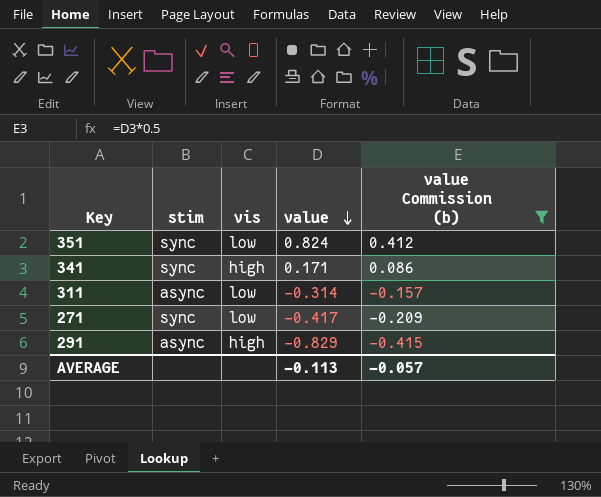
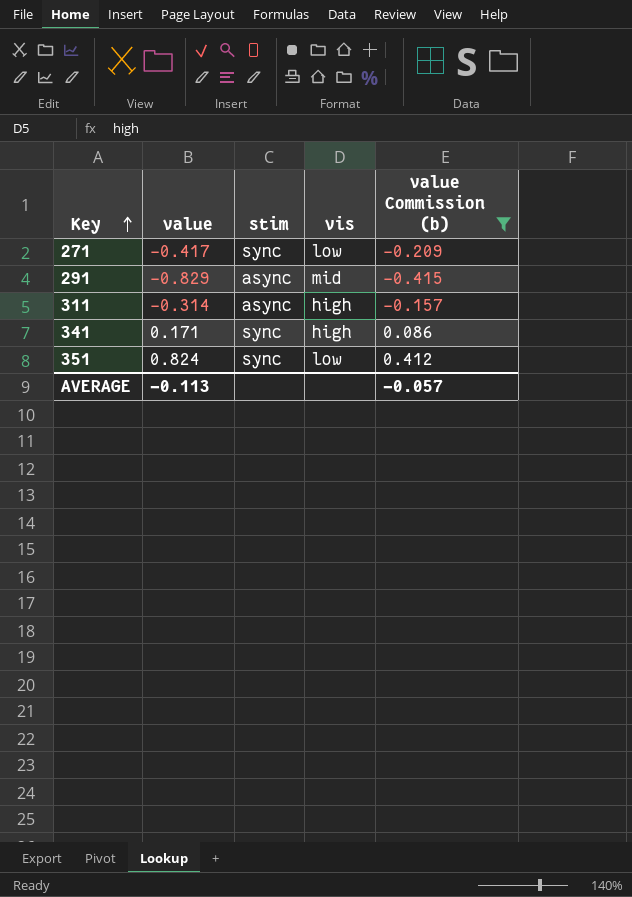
row order: value descending -> Key ascending
column value | position: 4 -> 2
291 | vis: high -> mid
311 | vis: low -> high

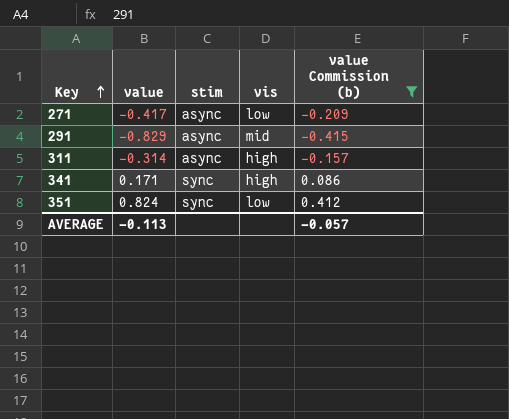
271 | stim: sync -> async

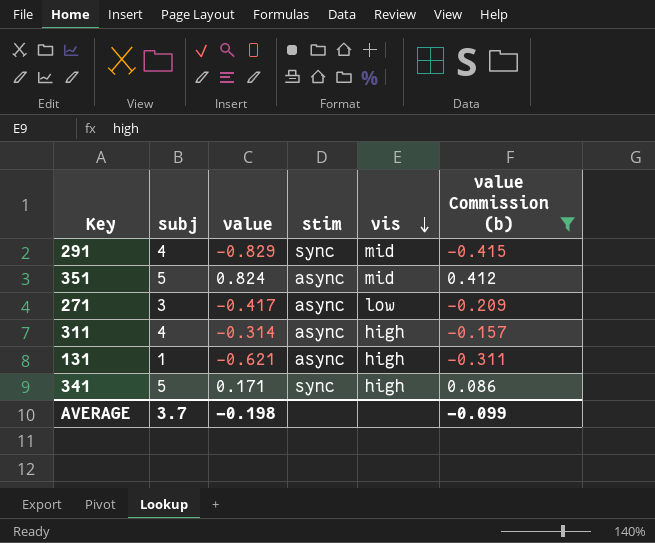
row order: Key ascending -> vis descending
column subj | position: none -> 2
291 | stim: async -> sync
351 | stim: sync -> async
351 | vis: low -> mid
row 131: none -> 1 | -0.621 | async | high | -0.311
AVERAGE | value: -0.113 -> -0.198
AVERAGE | value Commission (b): -0.057 -> -0.099

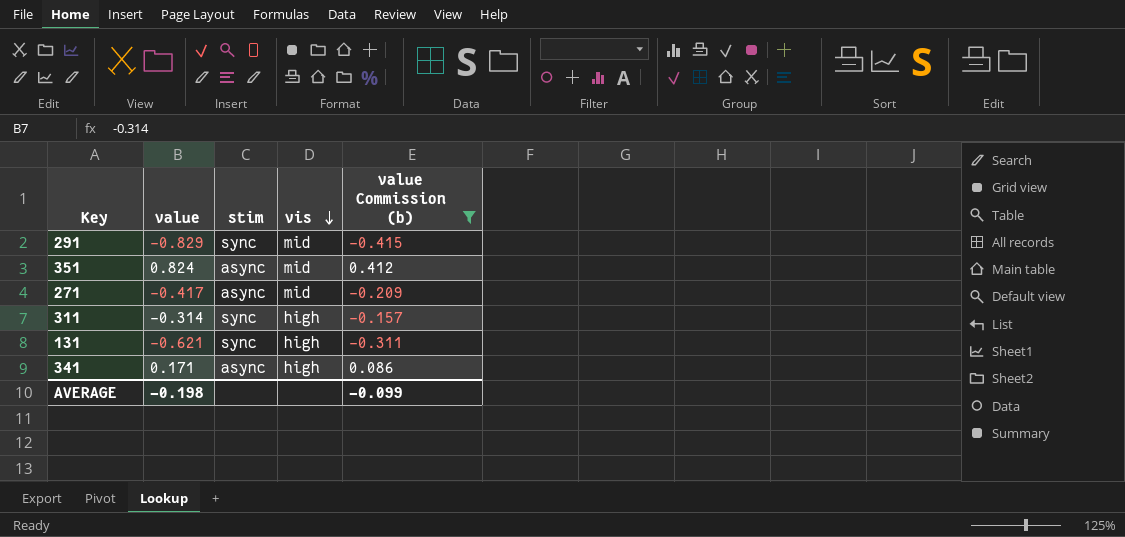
column subj | position: 2 -> none
271 | vis: low -> mid
311 | stim: async -> sync
131 | stim: async -> sync
341 | stim: sync -> async

